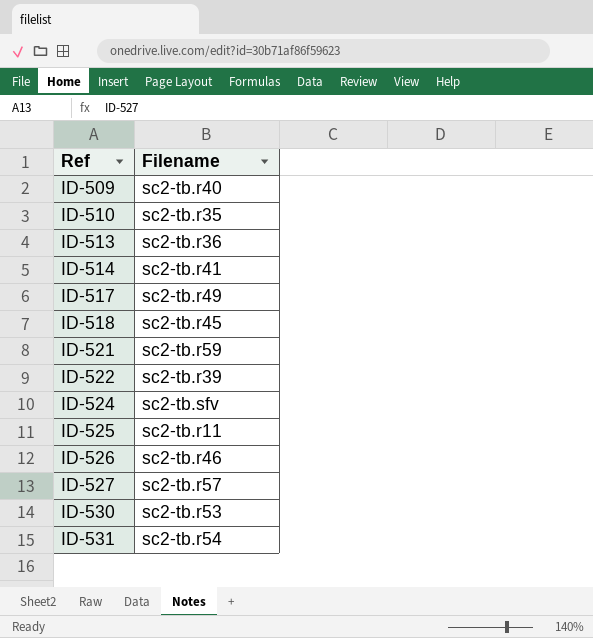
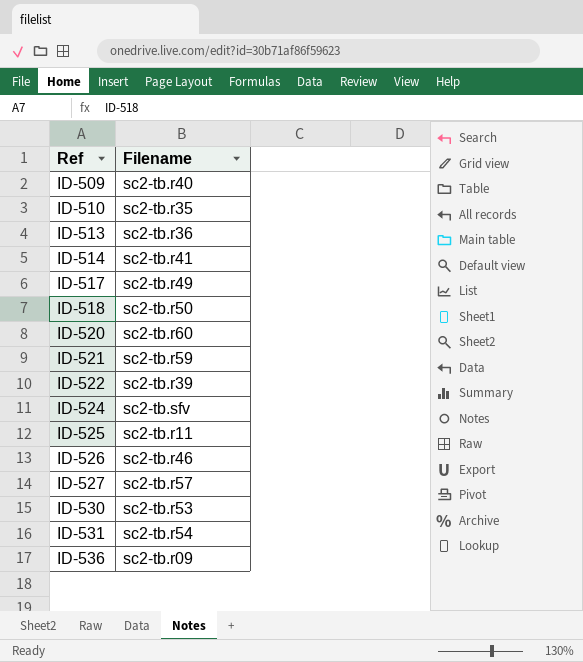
ID-518 | Filename: sc2-tb.r45 -> sc2-tb.r50
row ID-520: none -> sc2-tb.r60
row ID-536: none -> sc2-tb.r09

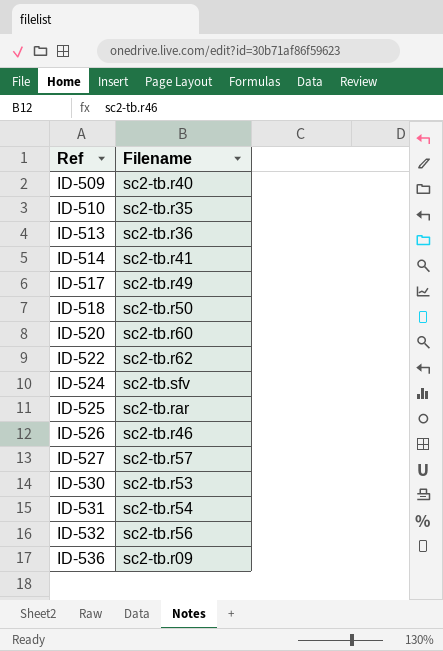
row ID-521: sc2-tb.r59 -> none
ID-522 | Filename: sc2-tb.r39 -> sc2-tb.r62
ID-525 | Filename: sc2-tb.r11 -> sc2-tb.rar
row ID-532: none -> sc2-tb.r56

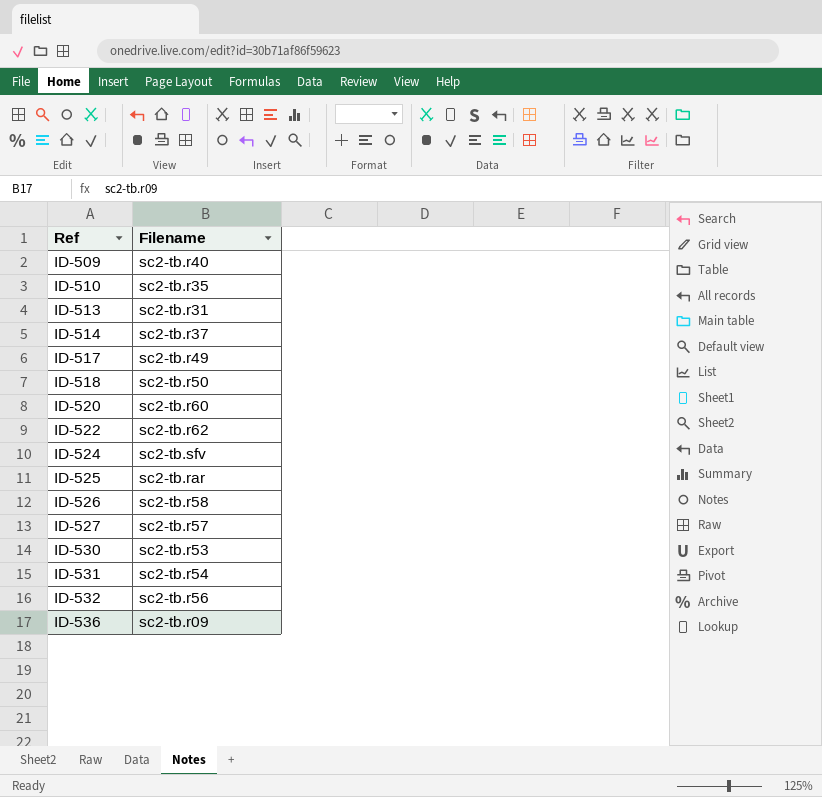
ID-513 | Filename: sc2-tb.r36 -> sc2-tb.r31
ID-514 | Filename: sc2-tb.r41 -> sc2-tb.r37
ID-526 | Filename: sc2-tb.r46 -> sc2-tb.r58

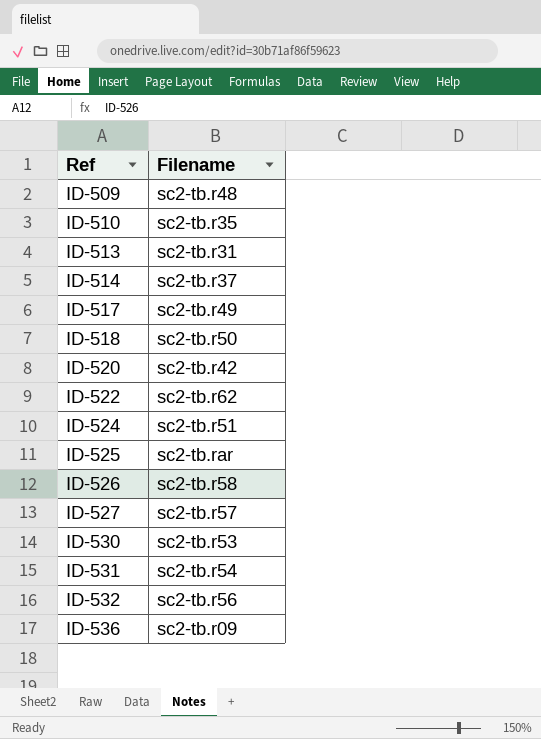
ID-509 | Filename: sc2-tb.r40 -> sc2-tb.r48
ID-520 | Filename: sc2-tb.r60 -> sc2-tb.r42
ID-524 | Filename: sc2-tb.sfv -> sc2-tb.r51

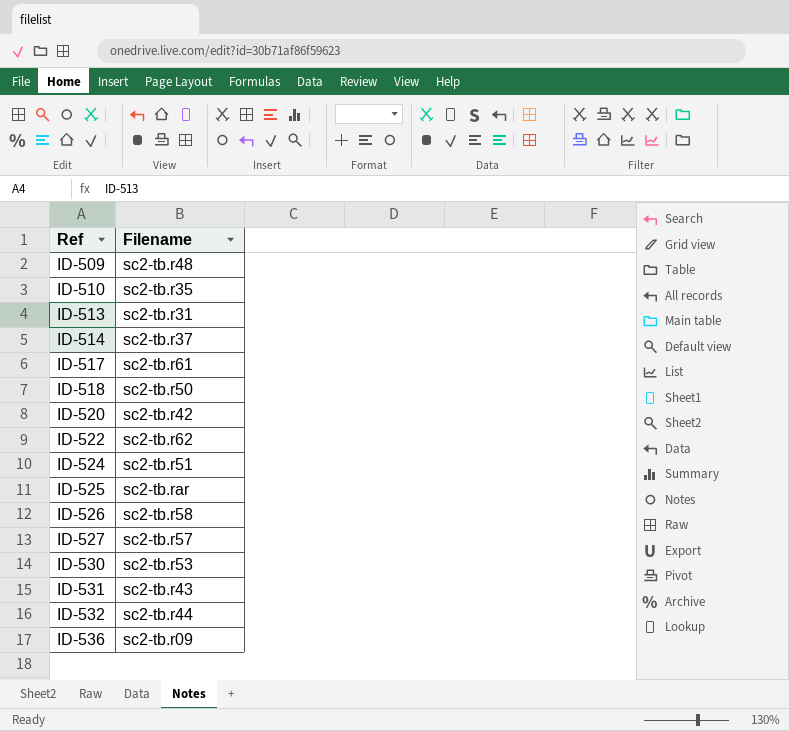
ID-517 | Filename: sc2-tb.r49 -> sc2-tb.r61
ID-531 | Filename: sc2-tb.r54 -> sc2-tb.r43
ID-532 | Filename: sc2-tb.r56 -> sc2-tb.r44

